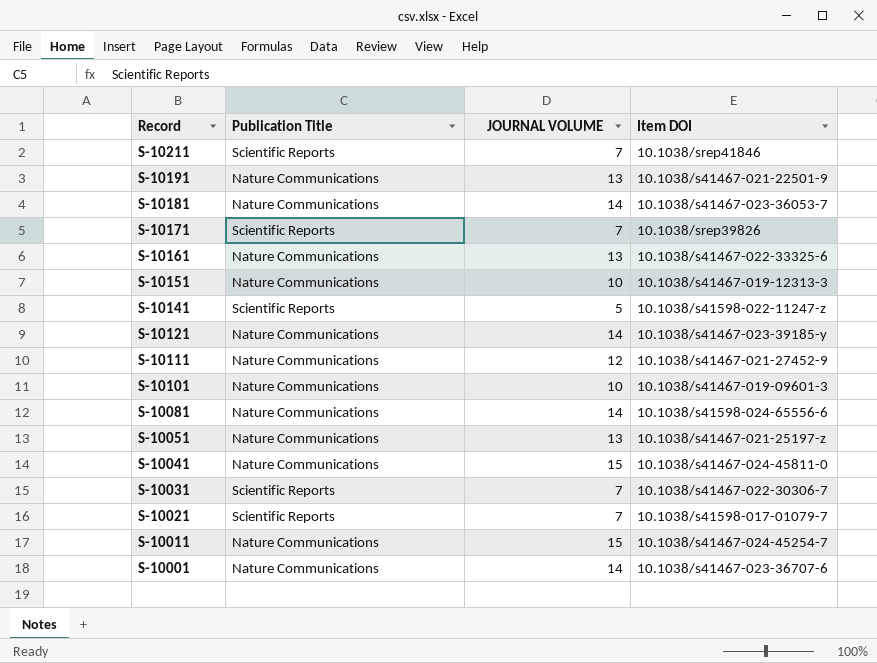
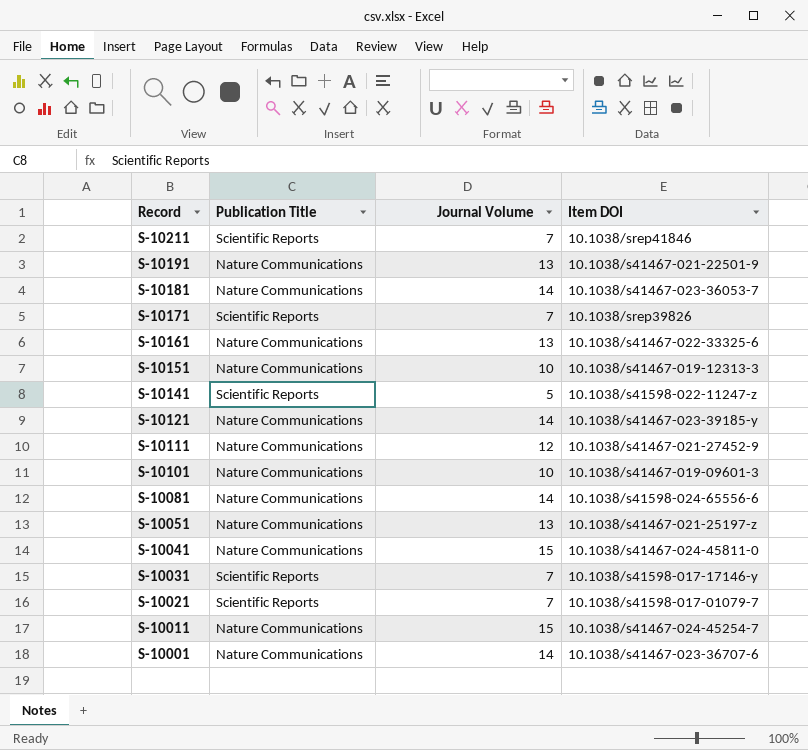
column name: JOURNAL VOLUME -> Journal Volume
S-10031 | Item DOI: 10.1038/s41467-022-30306-7 -> 10.1038/s41598-017-17146-y

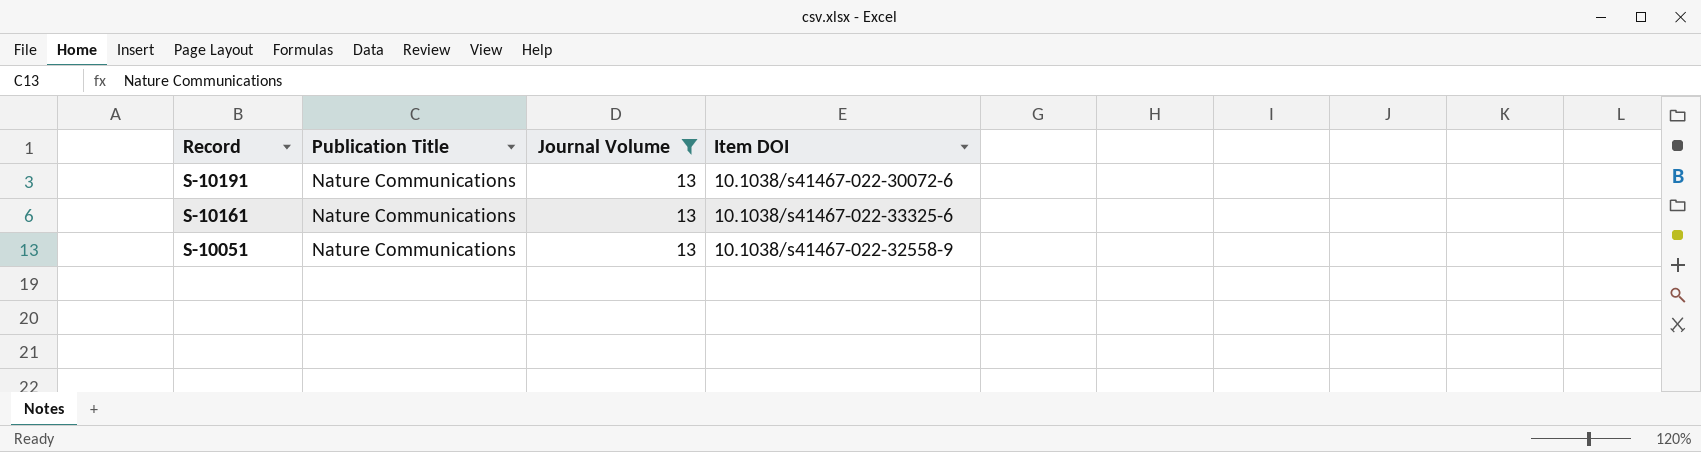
filter: none -> Journal Volume = 13
S-10191 | Item DOI: 10.1038/s41467-021-22501-9 -> 10.1038/s41467-022-30072-6
S-10051 | Item DOI: 10.1038/s41467-021-25197-z -> 10.1038/s41467-022-32558-9

